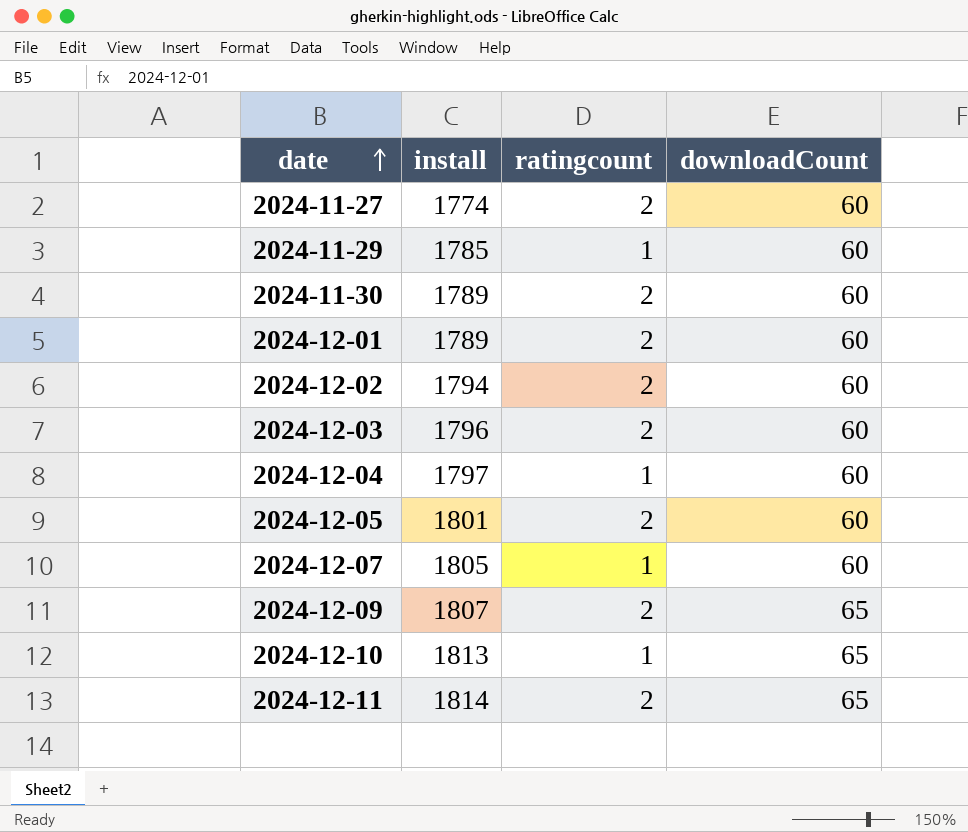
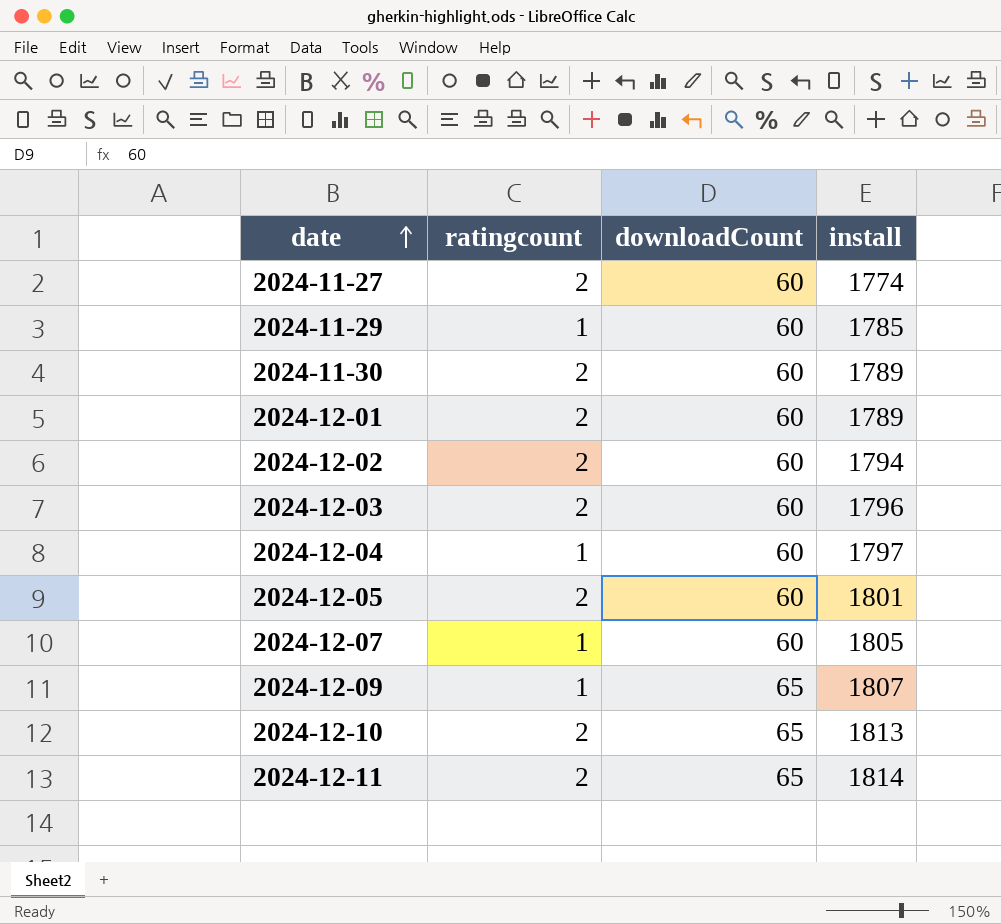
column install | position: 2 -> 4
2024-12-09 | ratingcount: 2 -> 1
2024-12-10 | ratingcount: 1 -> 2

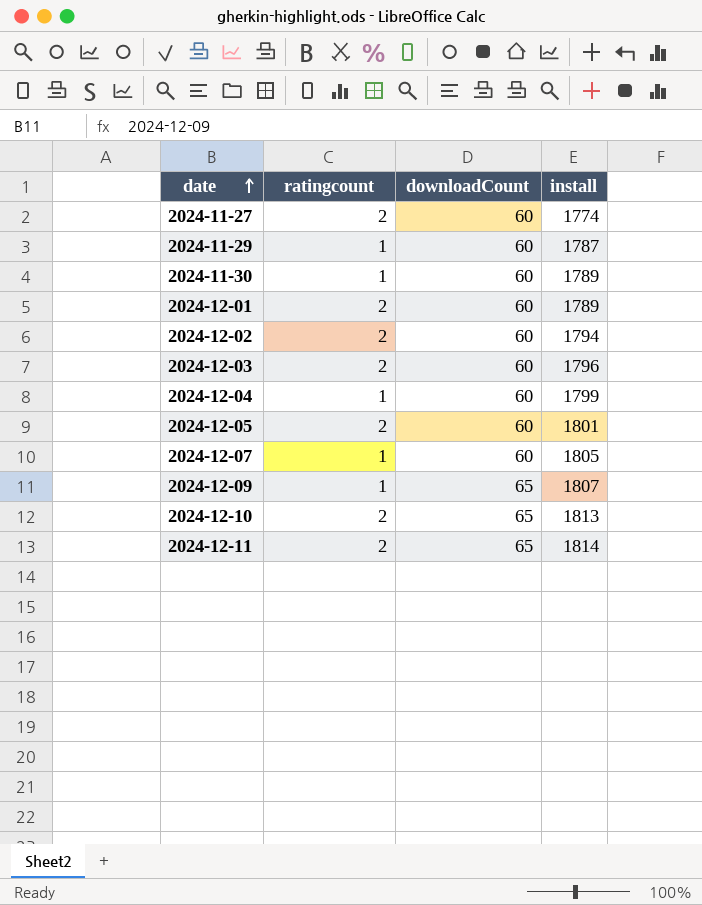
2024-11-29 | install: 1785 -> 1787
2024-11-30 | ratingcount: 2 -> 1
2024-12-04 | install: 1797 -> 1799

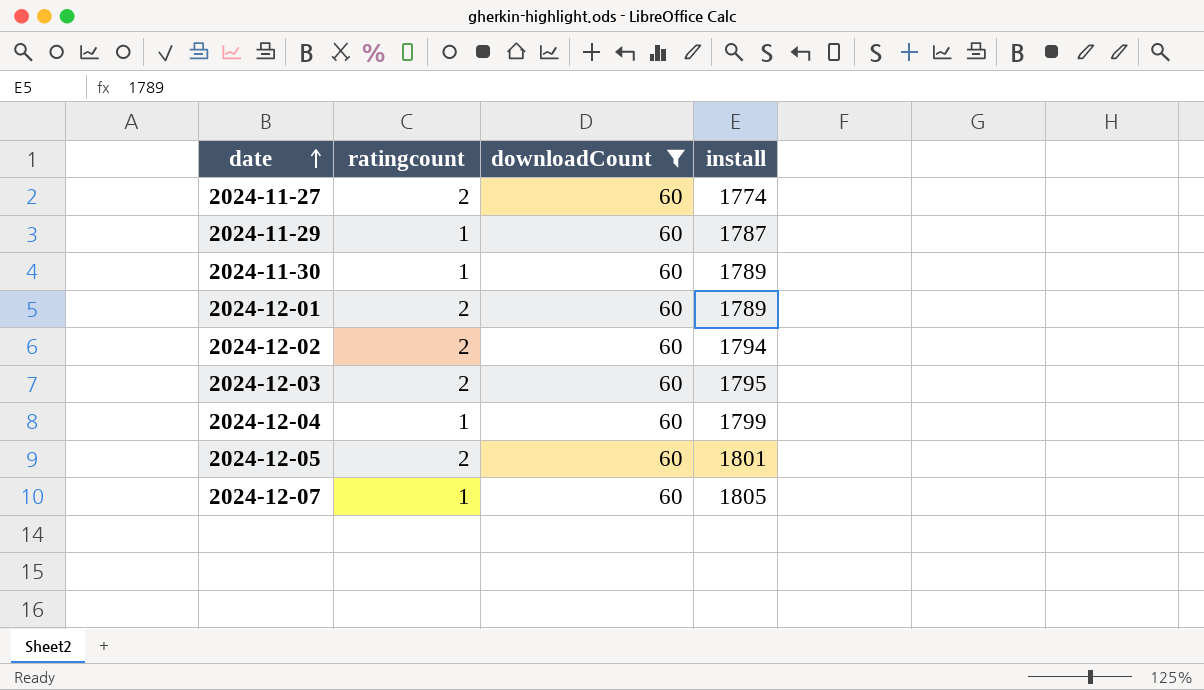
filter: none -> downloadCount = 60
2024-12-03 | install: 1796 -> 1795

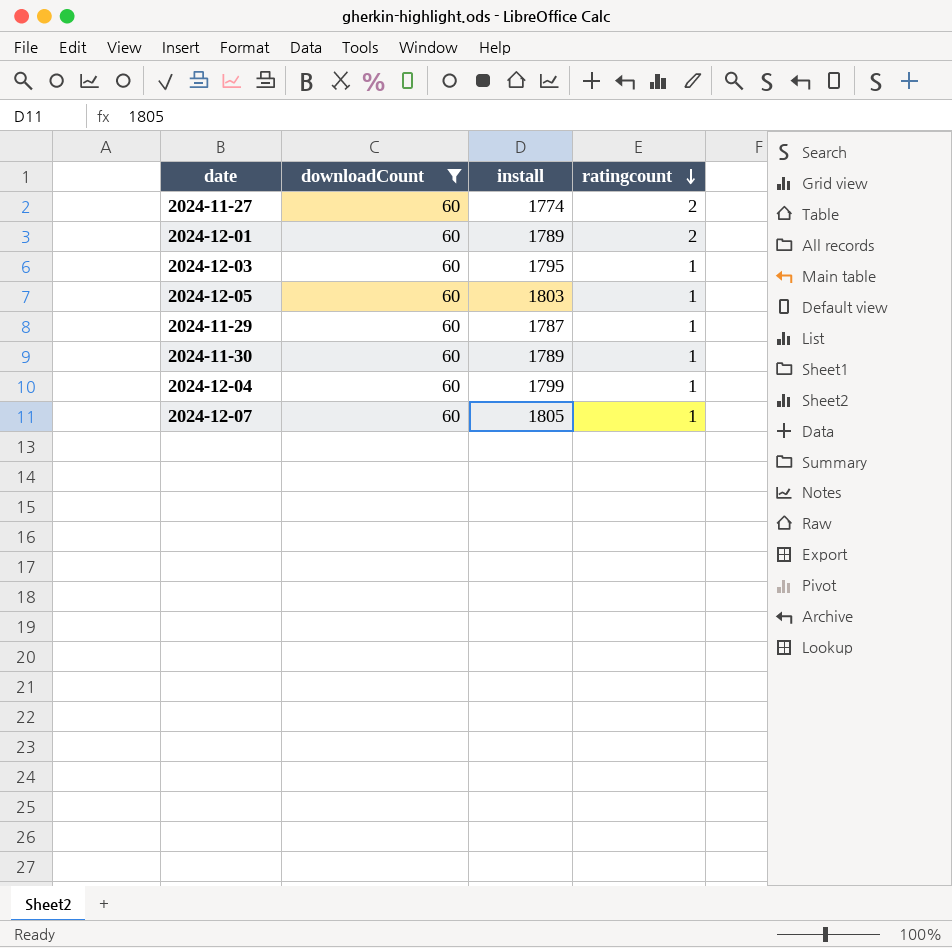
row order: date ascending -> ratingcount descending
column ratingcount | position: 2 -> 4
row 2024-12-02: 2 | 60 | 1794 -> none
2024-12-03 | ratingcount: 2 -> 1
2024-12-05 | install: 1801 -> 1803
2024-12-05 | ratingcount: 2 -> 1

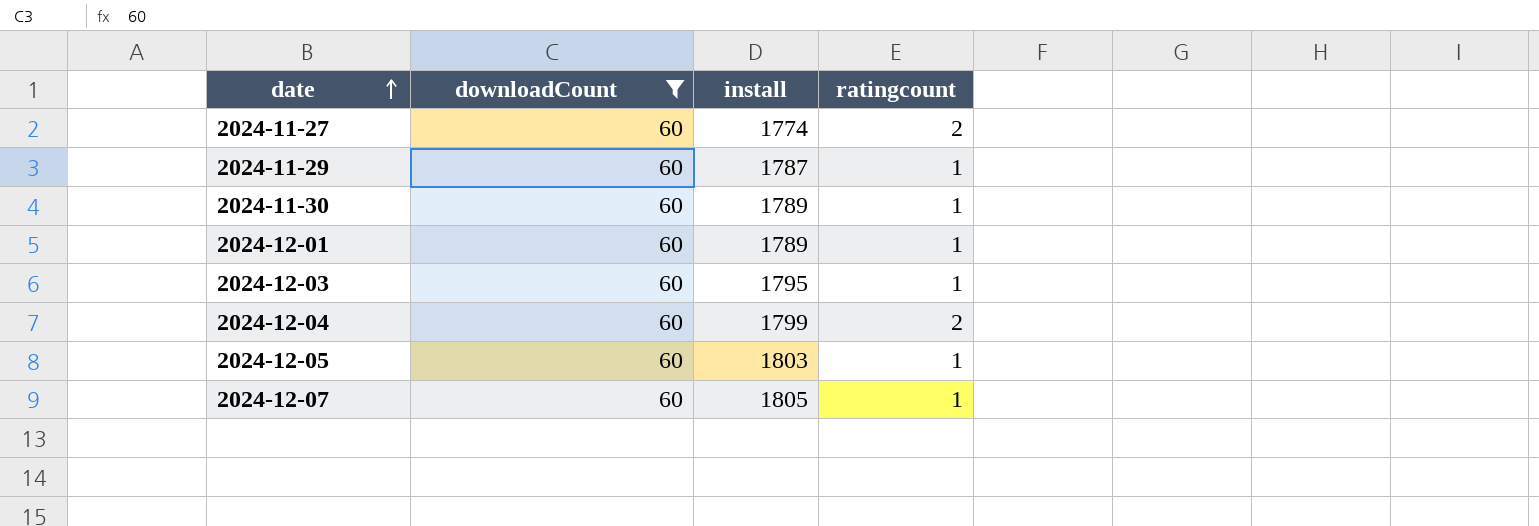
row order: ratingcount descending -> date ascending
2024-12-01 | ratingcount: 2 -> 1
2024-12-04 | ratingcount: 1 -> 2

